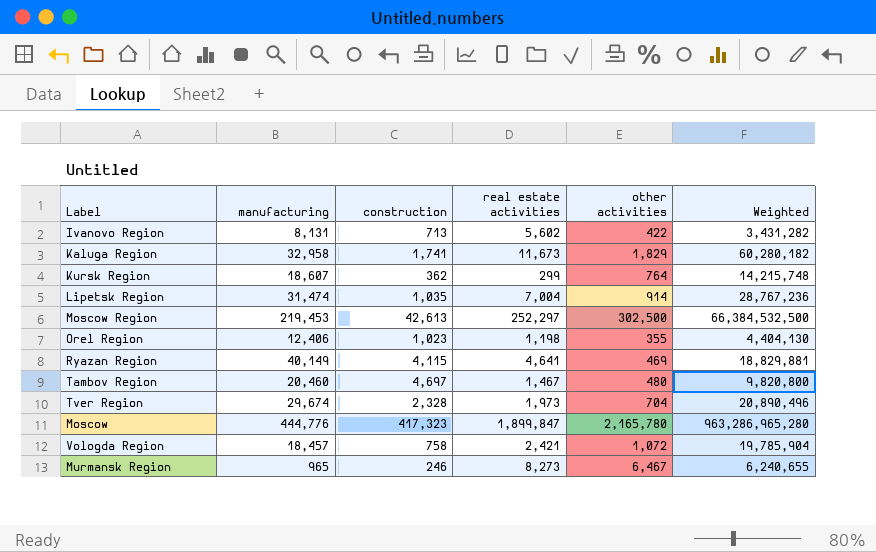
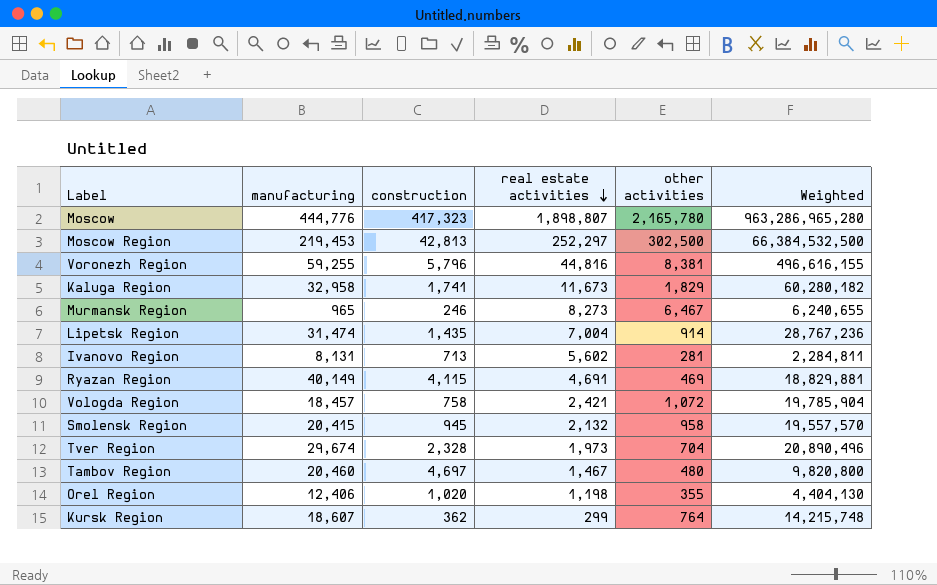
row order: none -> real estate activities descending
Moscow | real estate activities: 1,899,847 -> 1,898,807
Moscow Region | construction: 42,613 -> 42,813
row Voronezh Region: none -> 59,255 | 5,796 | 44,816 | 8,381 | 496,616,155
Lipetsk Region | construction: 1,035 -> 1,435
Ivanovo Region | other activities: 422 -> 281
Ivanovo Region | Weighted: 3,431,282 -> 2,284,811
Ryazan Region | real estate activities: 4,641 -> 4,691
row Smolensk Region: none -> 20,415 | 945 | 2,132 | 958 | 19,557,570
Orel Region | construction: 1,023 -> 1,020

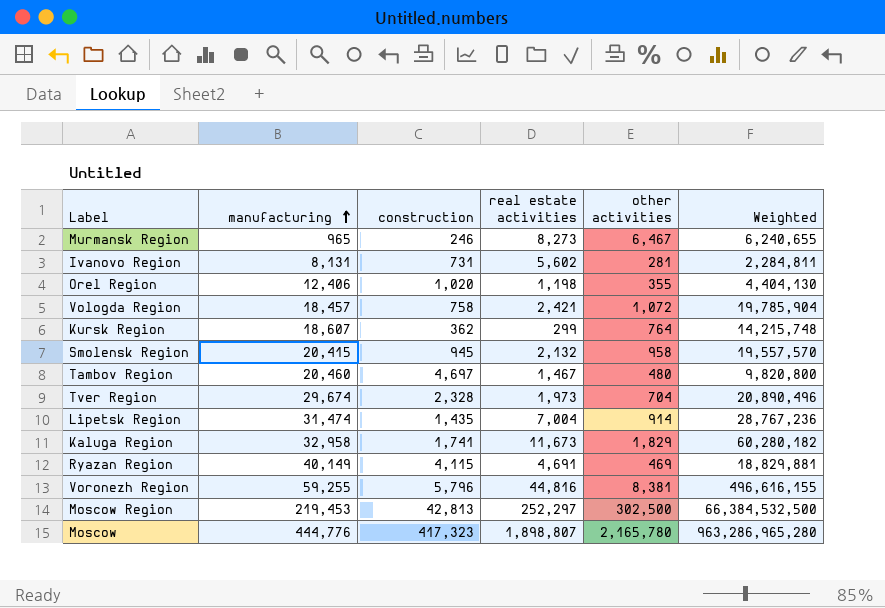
row order: real estate activities descending -> manufacturing ascending
Ivanovo Region | construction: 713 -> 731

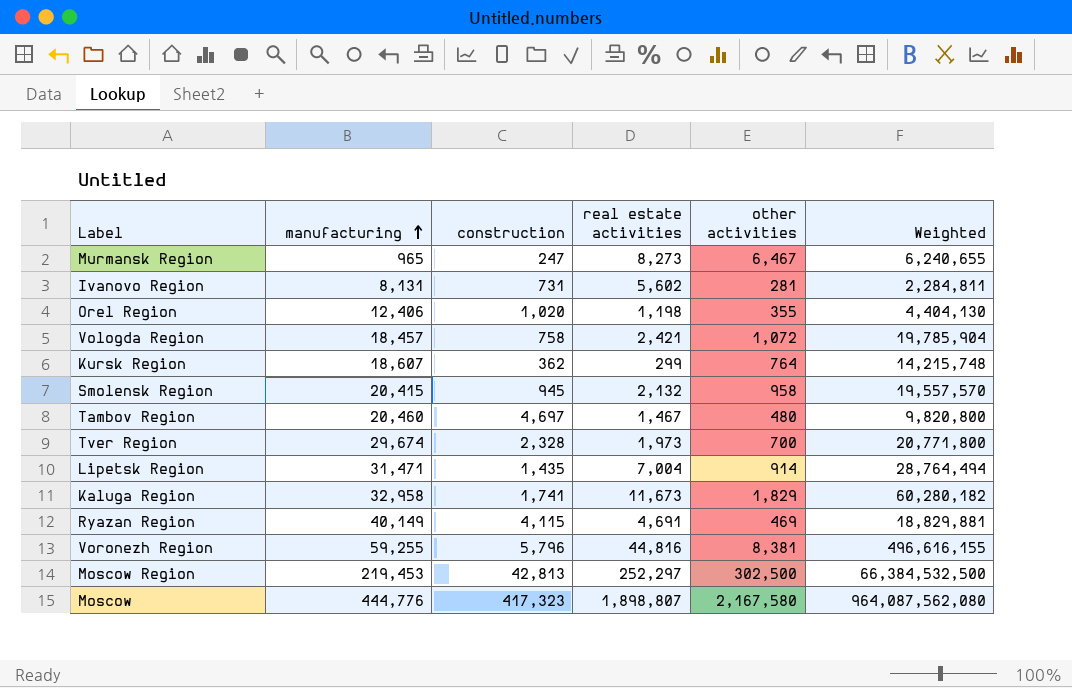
Murmansk Region | construction: 246 -> 247
Tver Region | other activities: 704 -> 700
Tver Region | Weighted: 20,890,496 -> 20,771,800
Lipetsk Region | manufacturing: 31,474 -> 31,471
Lipetsk Region | Weighted: 28,767,236 -> 28,764,494
Moscow | other activities: 2,165,780 -> 2,167,580
Moscow | Weighted: 963,286,965,280 -> 964,087,562,080

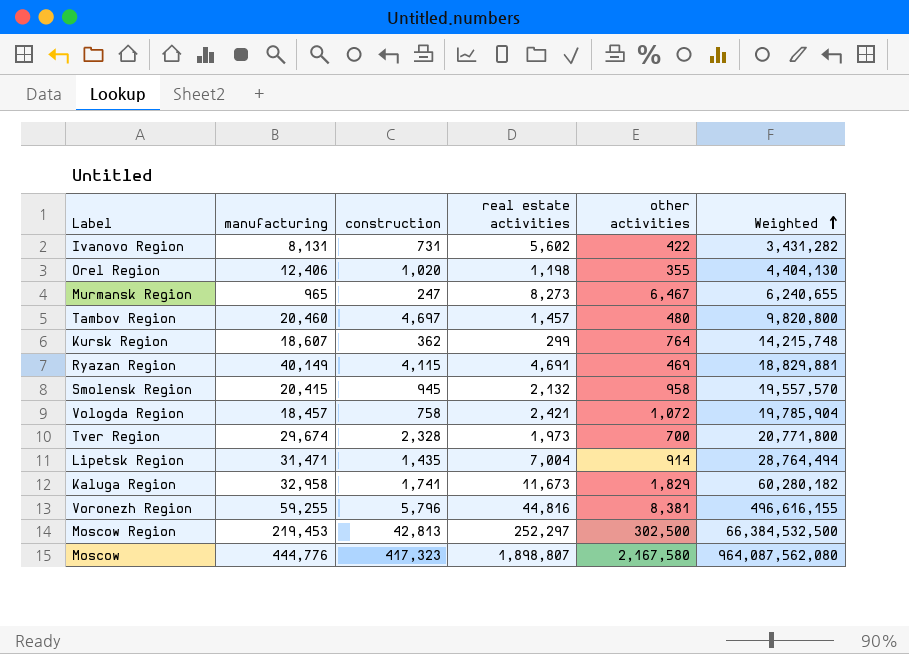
row order: manufacturing ascending -> Weighted ascending
Ivanovo Region | other activities: 281 -> 422
Ivanovo Region | Weighted: 2,284,811 -> 3,431,282
Tambov Region | real estate activities: 1,467 -> 1,457

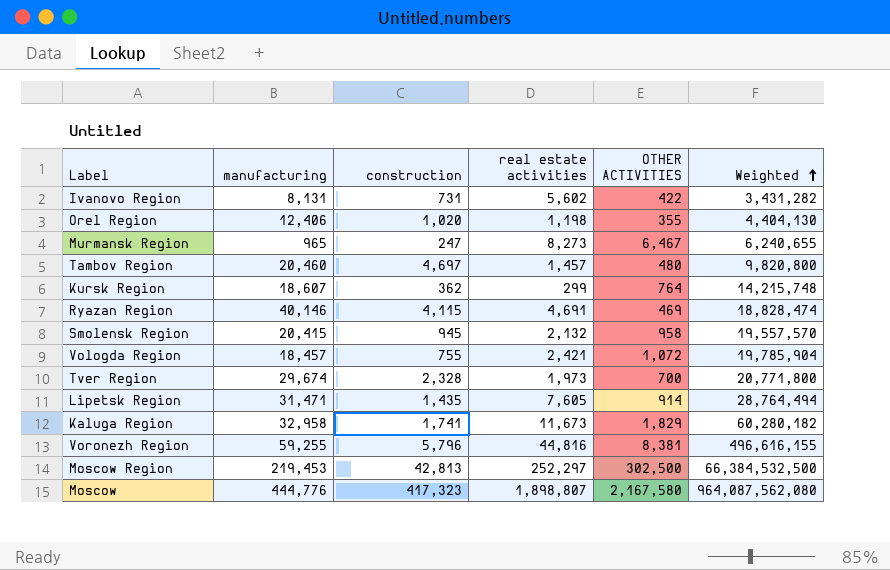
column name: other activities -> OTHER ACTIVITIES
Ryazan Region | manufacturing: 40,149 -> 40,146
Ryazan Region | Weighted: 18,829,881 -> 18,828,474
Vologda Region | construction: 758 -> 755
Lipetsk Region | real estate activities: 7,004 -> 7,605

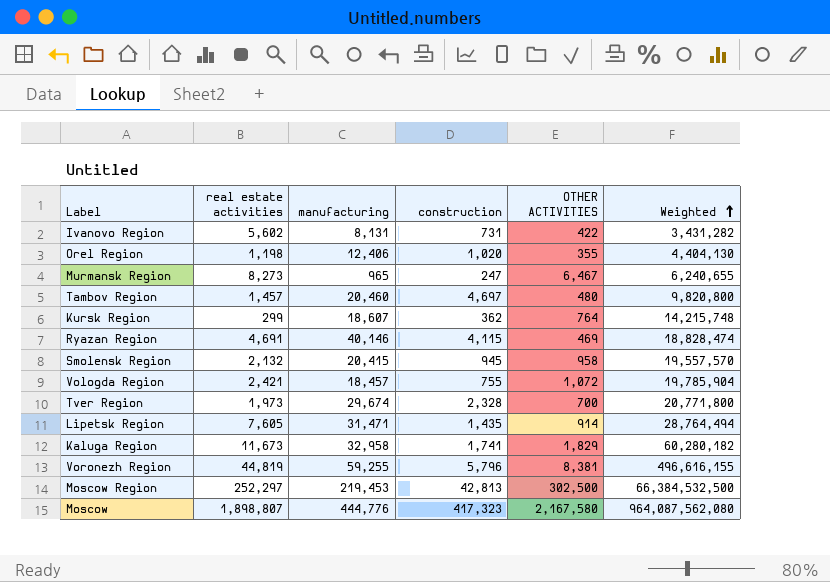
column real estate activities | position: 4 -> 2
Voronezh Region | real estate activities: 44,816 -> 44,819

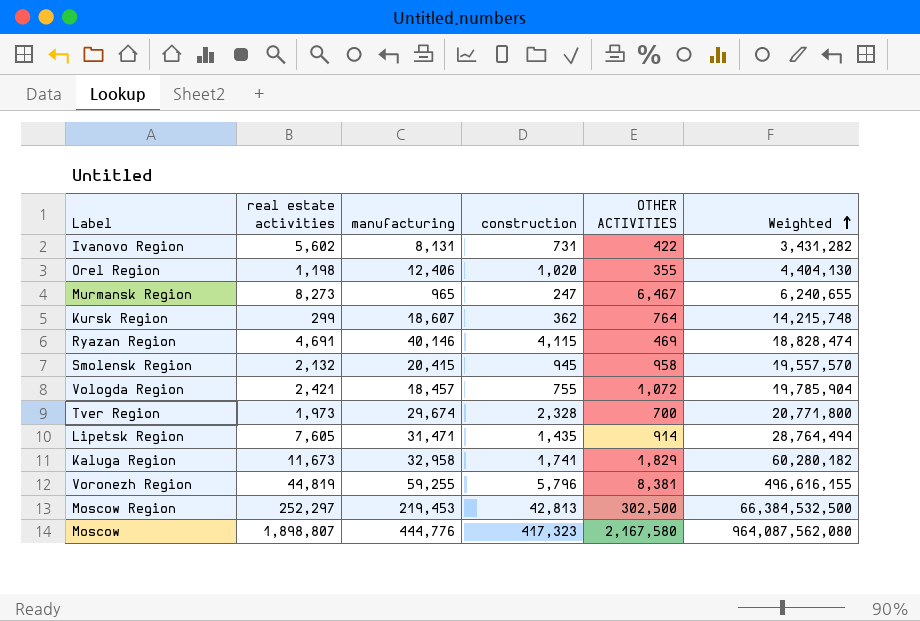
row Tambov Region: 1,457 | 20,460 | 4,697 | 480 | 9,820,800 -> none

